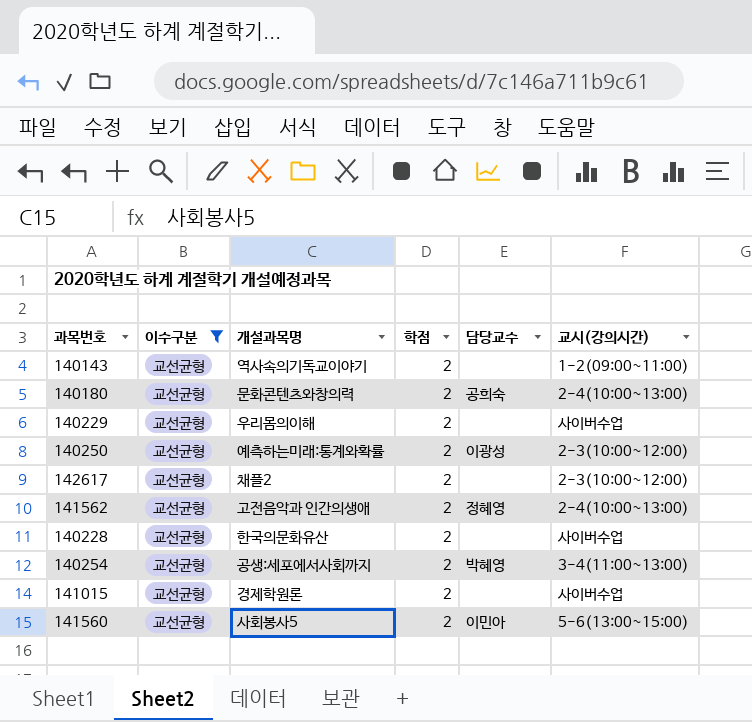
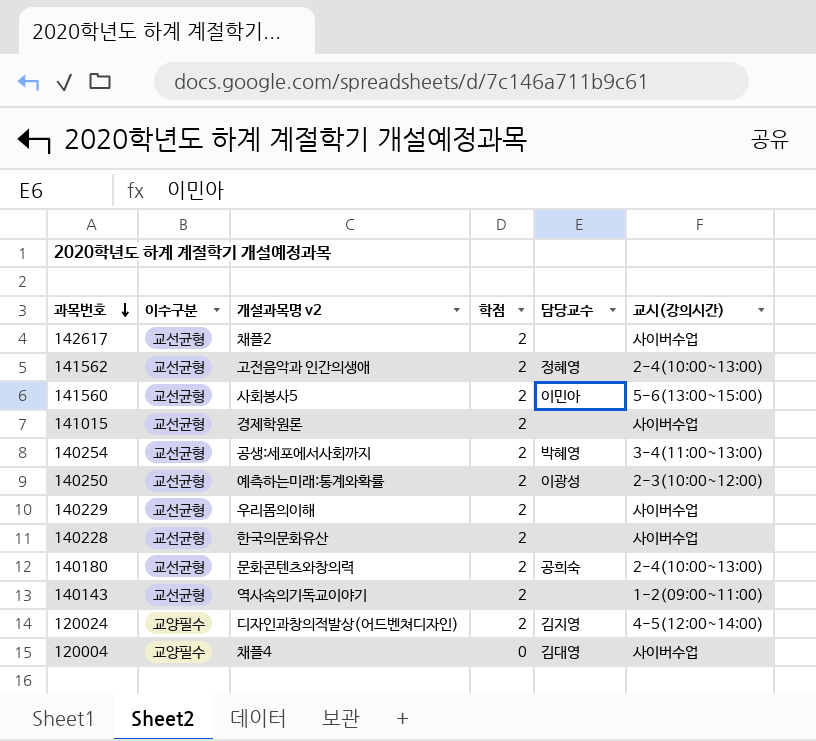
filter: 이수구분 = 교선균형 -> none
row order: none -> 과목번호 descending
column name: 개설과목명 -> 개설과목명 v2
142617 | 교시(강의시간): 2-3(10:00~12:00) -> 사이버수업

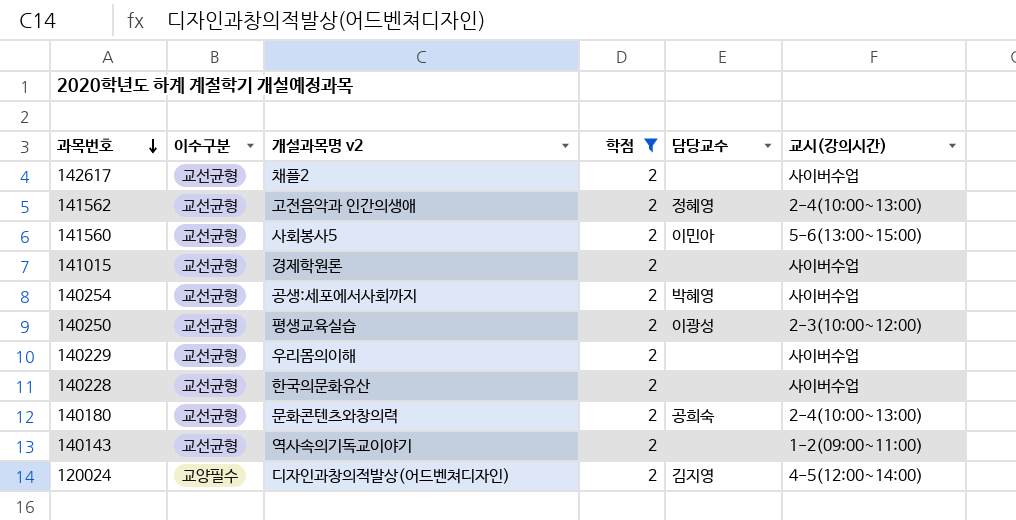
filter: none -> 학점 = 2
140254 | 교시(강의시간): 3-4(11:00~13:00) -> 사이버수업
140250 | 개설과목명 v2: 예측하는미래:통계와확률 -> 평생교육실습

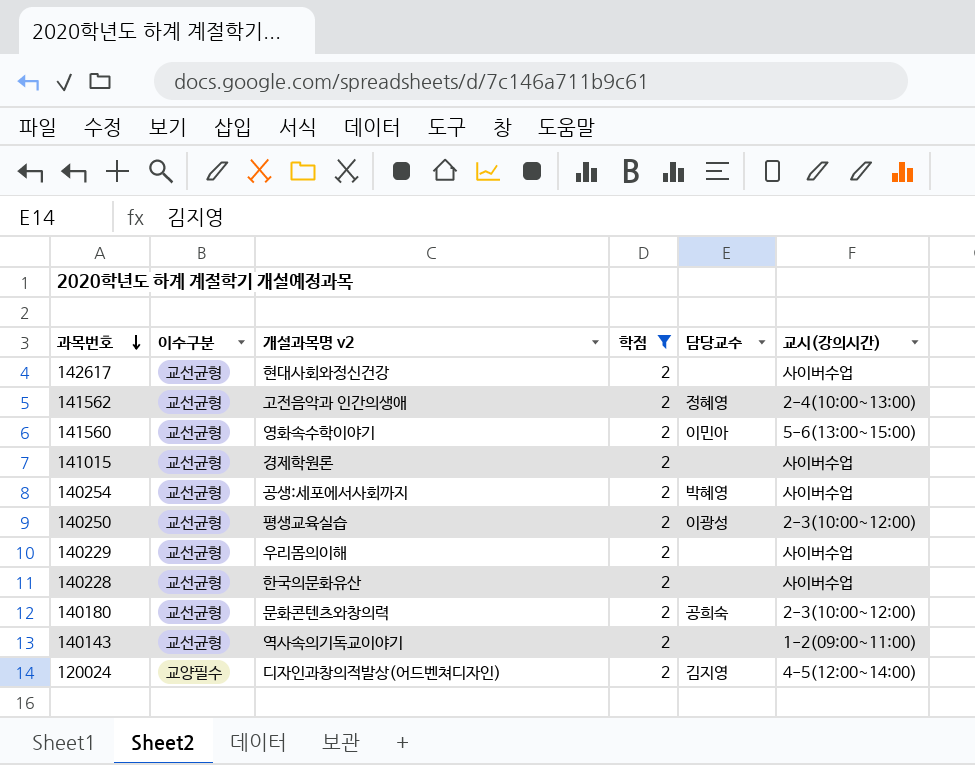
142617 | 개설과목명 v2: 채플2 -> 현대사회와정신건강
141560 | 개설과목명 v2: 사회봉사5 -> 영화속수학이야기
140180 | 교시(강의시간): 2-4(10:00~13:00) -> 2-3(10:00~12:00)

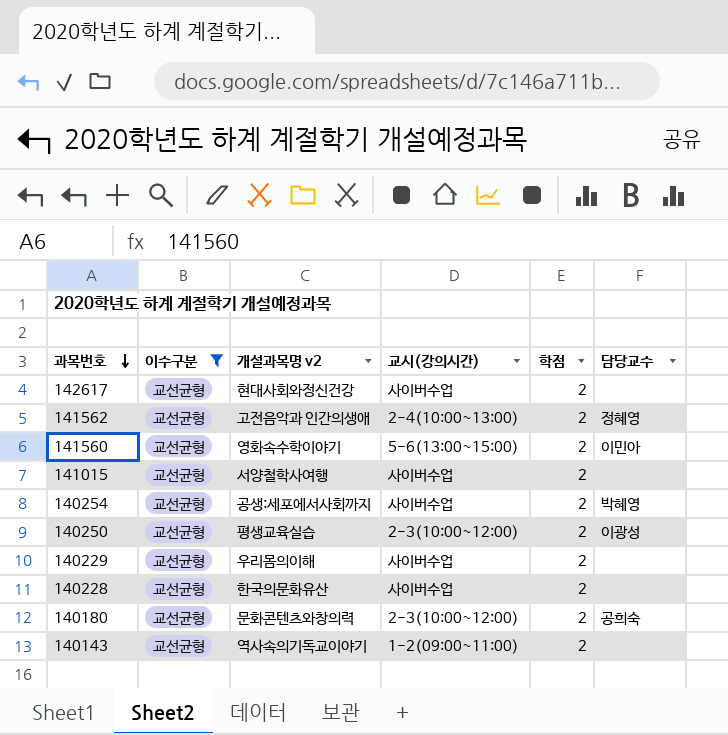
filter: 학점 = 2 -> 이수구분 = 교선균형
column 교시(강의시간) | position: 6 -> 4
141015 | 개설과목명 v2: 경제학원론 -> 서양철학사여행

